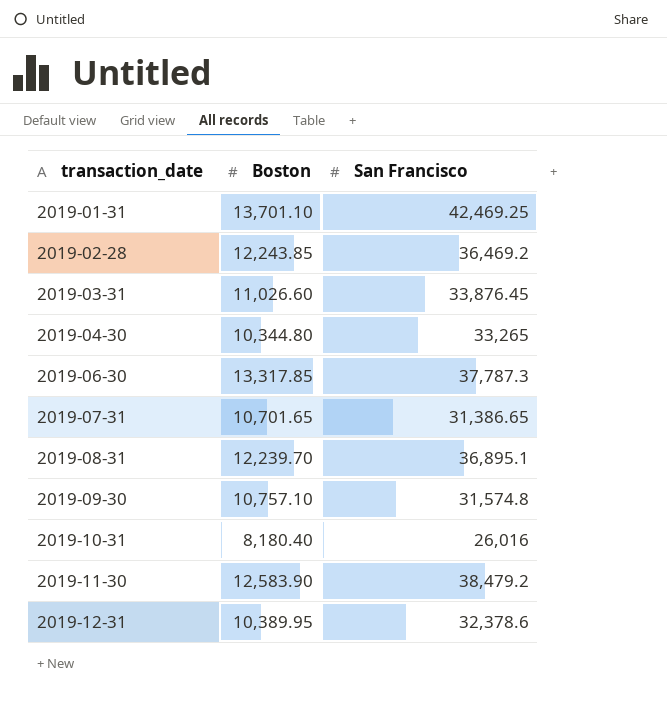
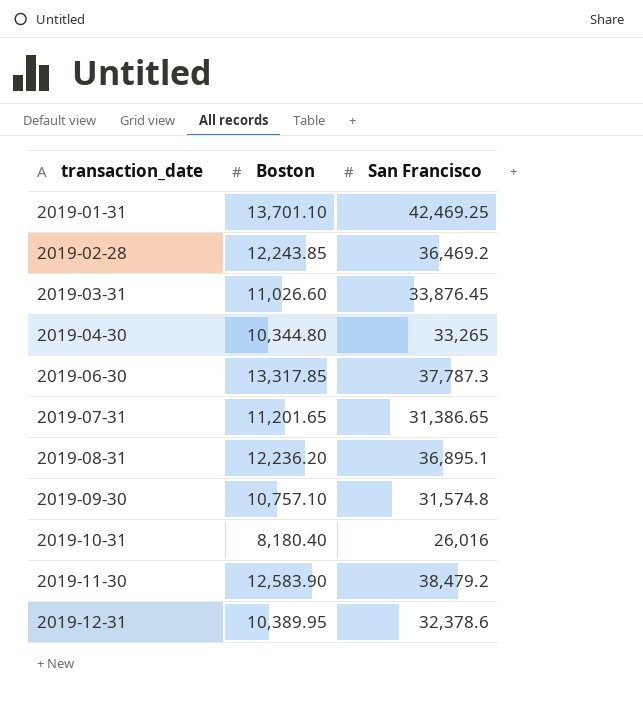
2019-07-31 | Boston: 10,701.65 -> 11,201.65
2019-08-31 | Boston: 12,239.70 -> 12,236.20

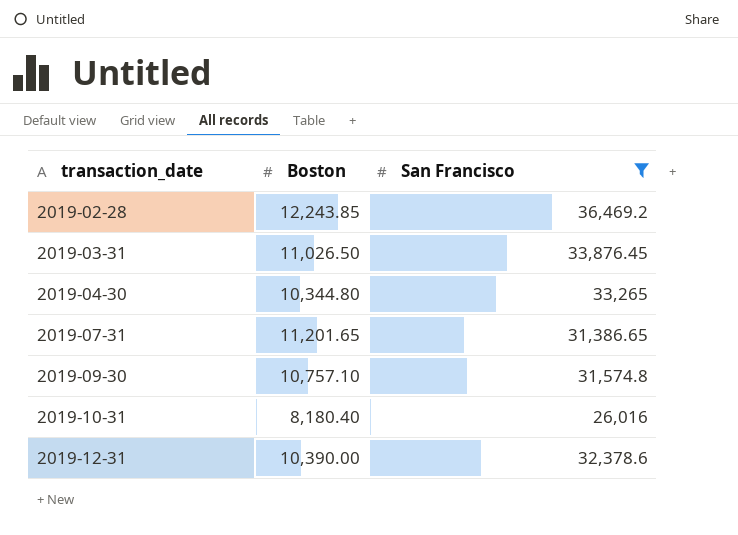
filter: none -> San Francisco <= 36,469.2
2019-03-31 | Boston: 11,026.60 -> 11,026.50
2019-12-31 | Boston: 10,389.95 -> 10,390.00

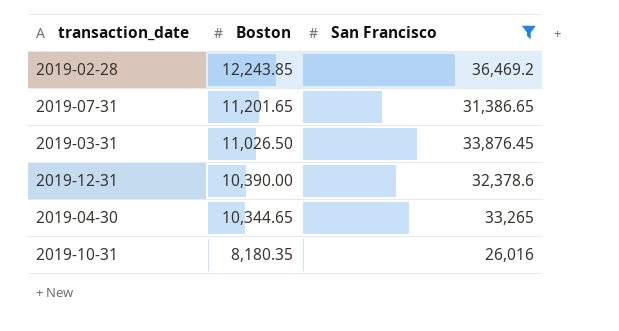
row order: transaction_date ascending -> Boston descending
row 2019-09-30: 10,757.10 | 31,574.8 -> none
2019-04-30 | Boston: 10,344.80 -> 10,344.65
2019-10-31 | Boston: 8,180.40 -> 8,180.35

